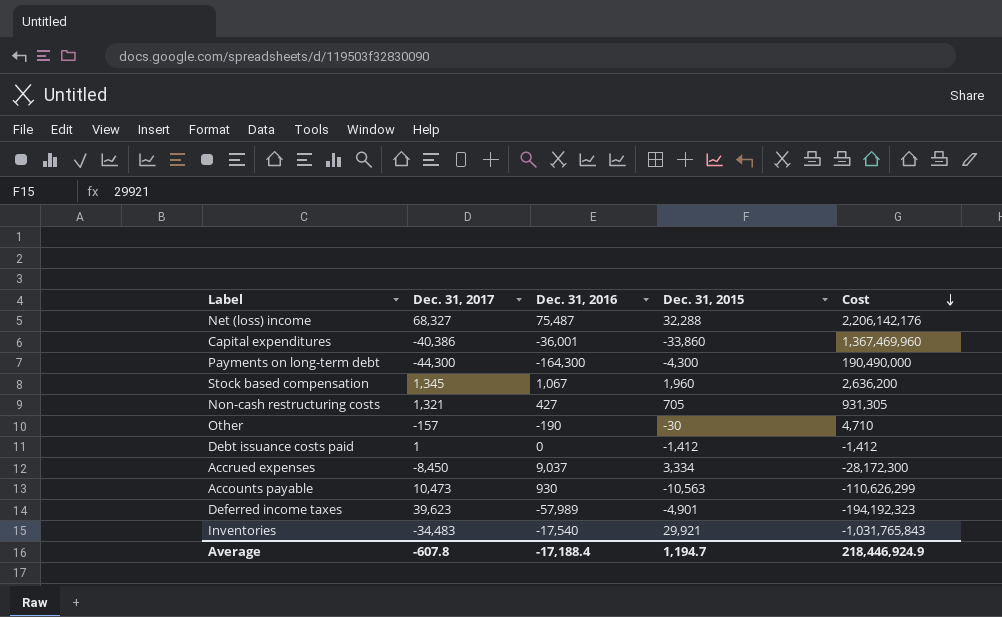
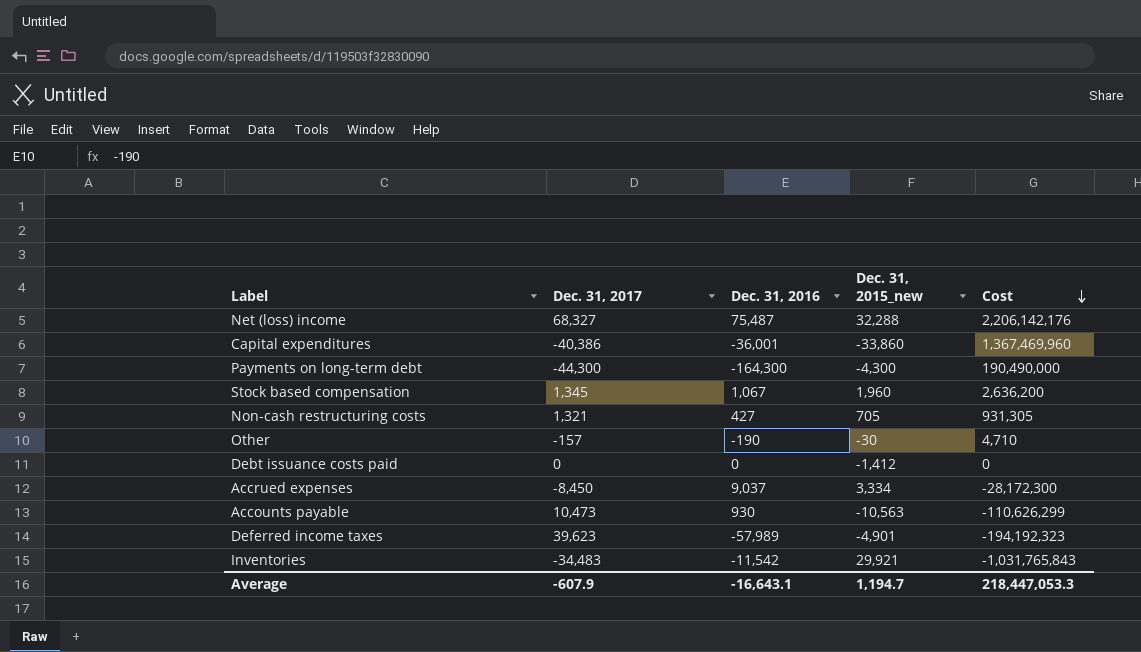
column name: Dec. 31, 2015 -> Dec. 31, 2015_new
Debt issuance costs paid | Dec. 31, 2017: 1 -> 0
Debt issuance costs paid | Cost: -1,412 -> 0
Inventories | Dec. 31, 2016: -17,540 -> -11,542
Average | Dec. 31, 2017: -607.8 -> -607.9
Average | Dec. 31, 2016: -17,188.4 -> -16,643.1
Average | Cost: 218,446,924.9 -> 218,447,053.3

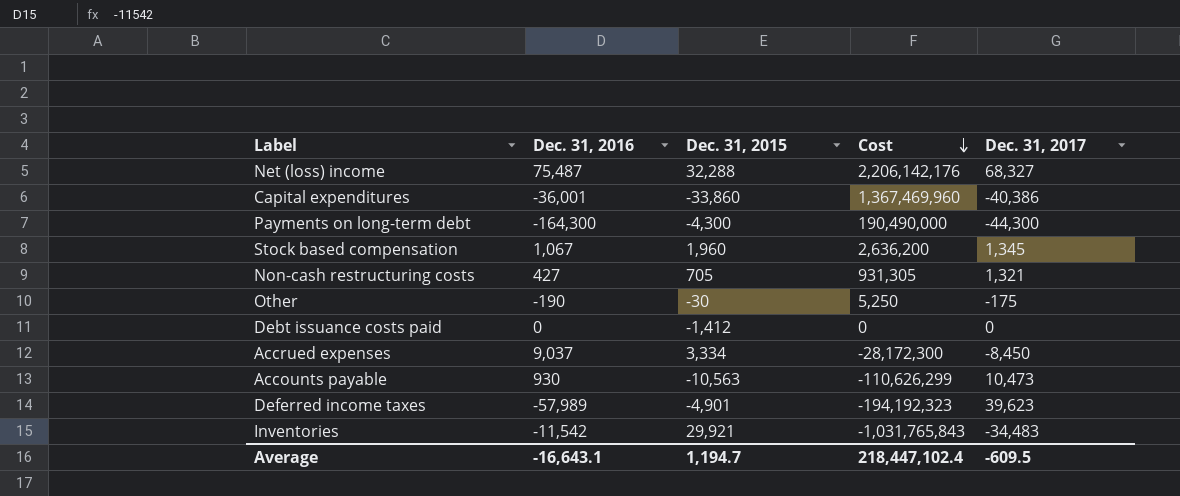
column name: Dec. 31, 2015_new -> Dec. 31, 2015
column Dec. 31, 2017 | position: 2 -> 5
Other | Cost: 4,710 -> 5,250
Other | Dec. 31, 2017: -157 -> -175
Average | Cost: 218,447,053.3 -> 218,447,102.4
Average | Dec. 31, 2017: -607.9 -> -609.5

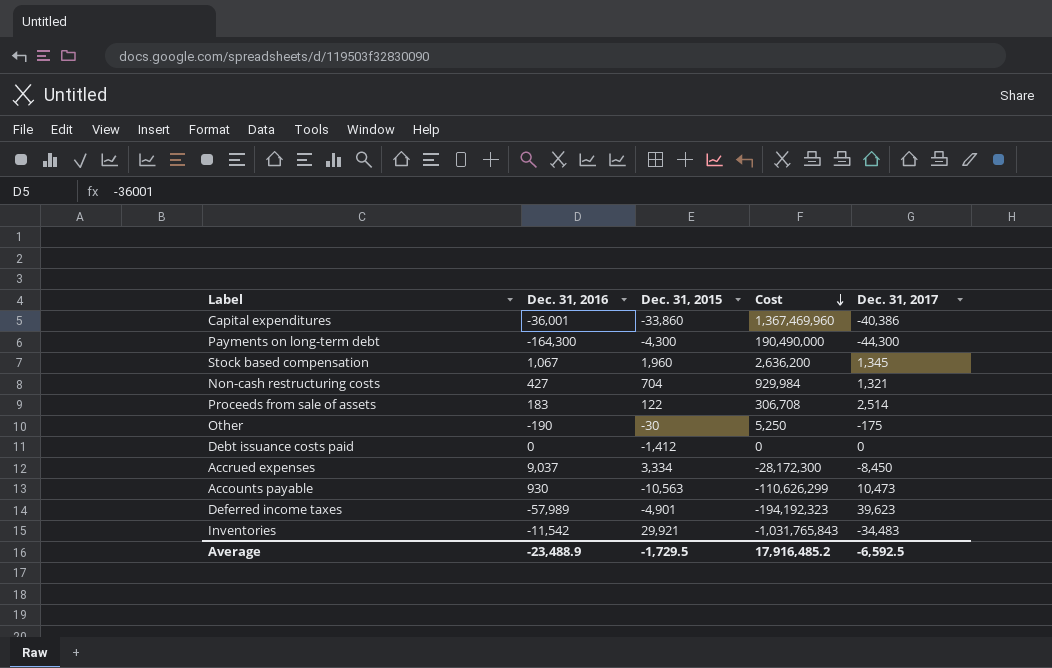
row Net (loss) income: 75,487 | 32,288 | 2,206,142,176 | 68,327 -> none
Non-cash restructuring costs | Dec. 31, 2015: 705 -> 704
Non-cash restructuring costs | Cost: 931,305 -> 929,984
row Proceeds from sale of assets: none -> 183 | 122 | 306,708 | 2,514
Average | Dec. 31, 2016: -16,643.1 -> -23,488.9
Average | Dec. 31, 2015: 1,194.7 -> -1,729.5
Average | Cost: 218,447,102.4 -> 17,916,485.2
Average | Dec. 31, 2017: -609.5 -> -6,592.5

